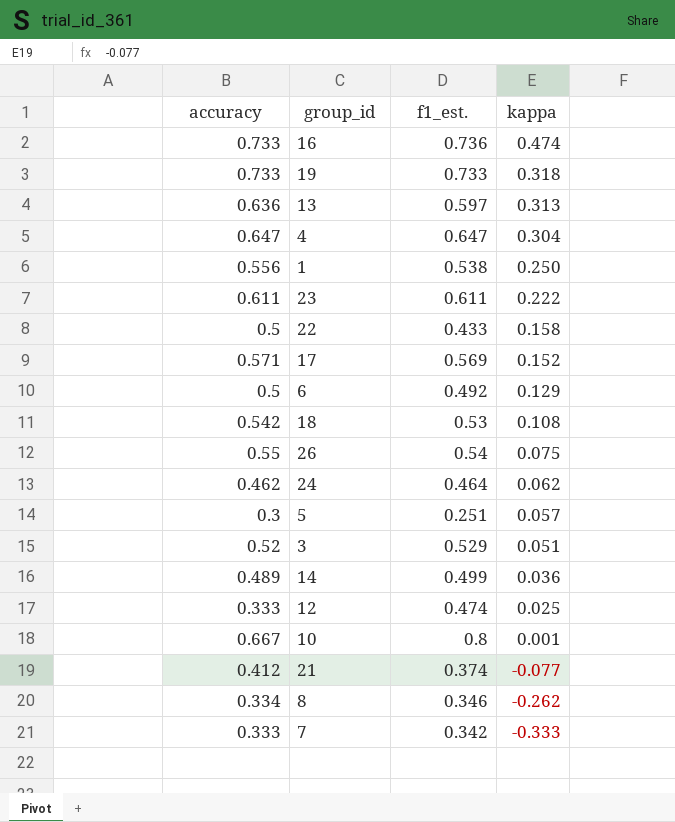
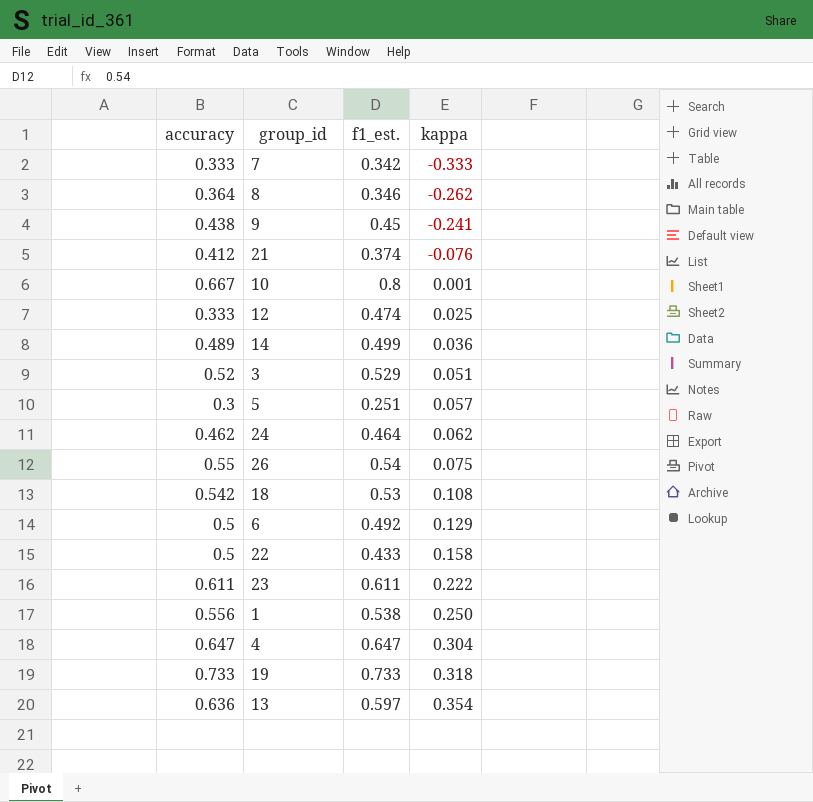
row order: kappa descending -> kappa ascending
row 16: 0.733 | 0.736 | 0.474 -> none
row 17: 0.571 | 0.569 | 0.152 -> none
8 | accuracy: 0.334 -> 0.364
row 9: none -> 0.438 | 0.45 | -0.241
21 | kappa: -0.077 -> -0.076
13 | kappa: 0.313 -> 0.354

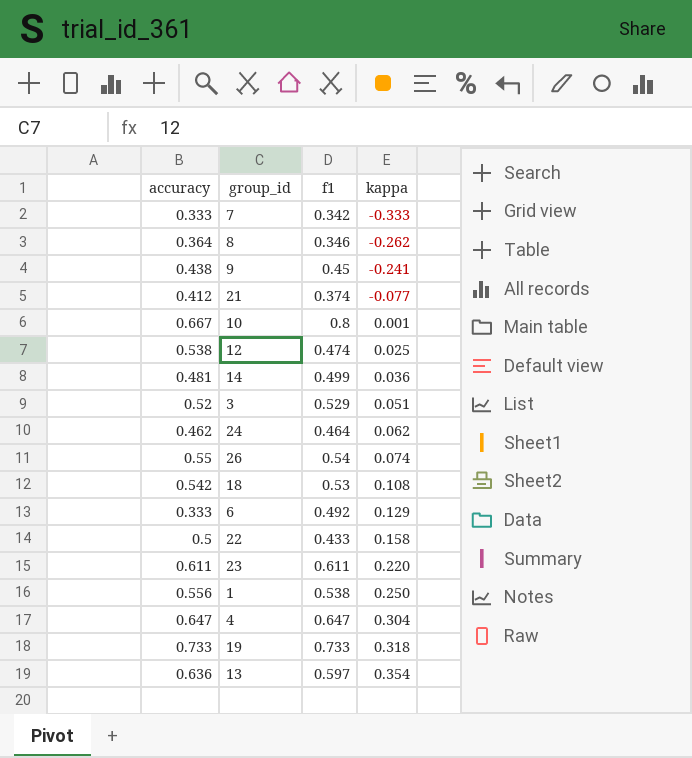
column name: f1_est. -> f1
row 5: 0.3 | 0.251 | 0.057 -> none
21 | kappa: -0.076 -> -0.077
12 | accuracy: 0.333 -> 0.538
14 | accuracy: 0.489 -> 0.481
26 | kappa: 0.075 -> 0.074
6 | accuracy: 0.5 -> 0.333
23 | kappa: 0.222 -> 0.220

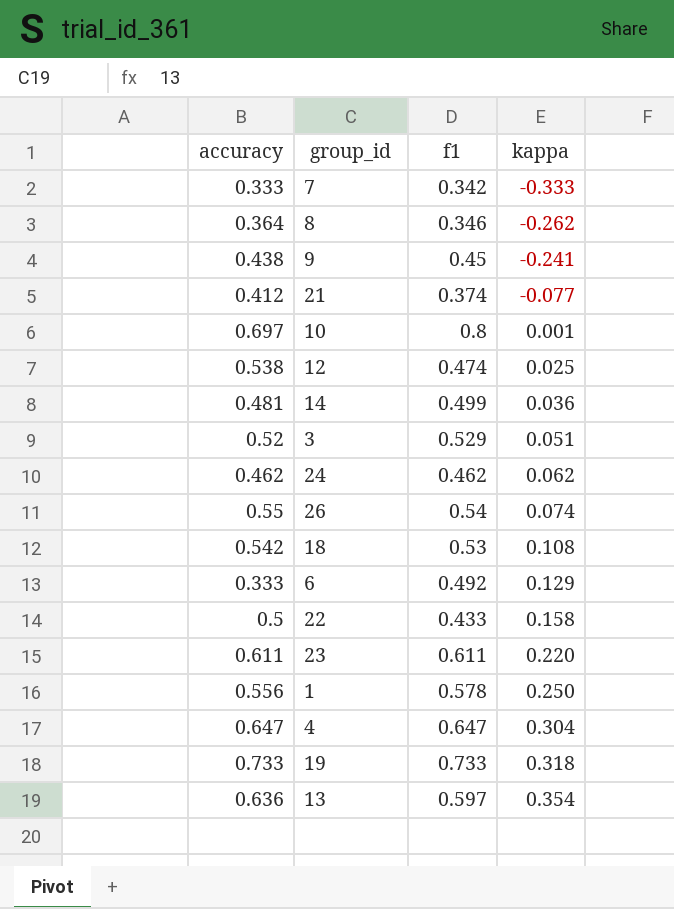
10 | accuracy: 0.667 -> 0.697
24 | f1: 0.464 -> 0.462
1 | f1: 0.538 -> 0.578

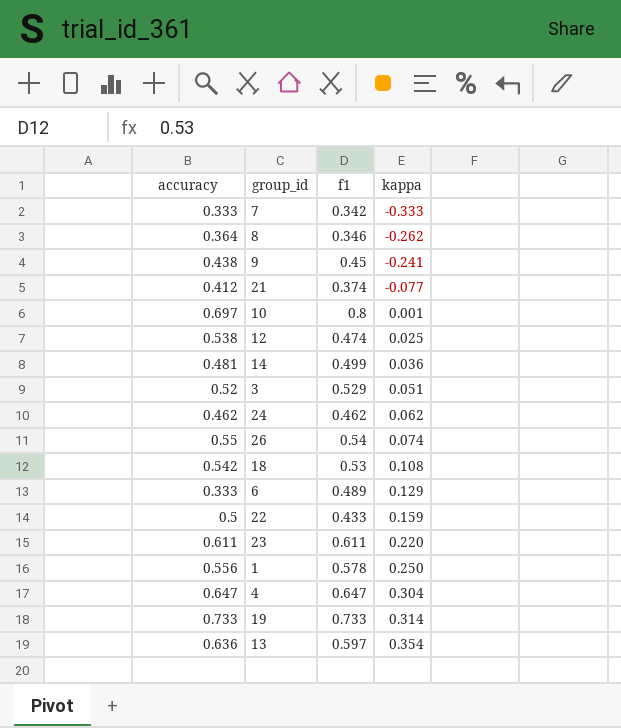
6 | f1: 0.492 -> 0.489
22 | kappa: 0.158 -> 0.159
19 | kappa: 0.318 -> 0.314

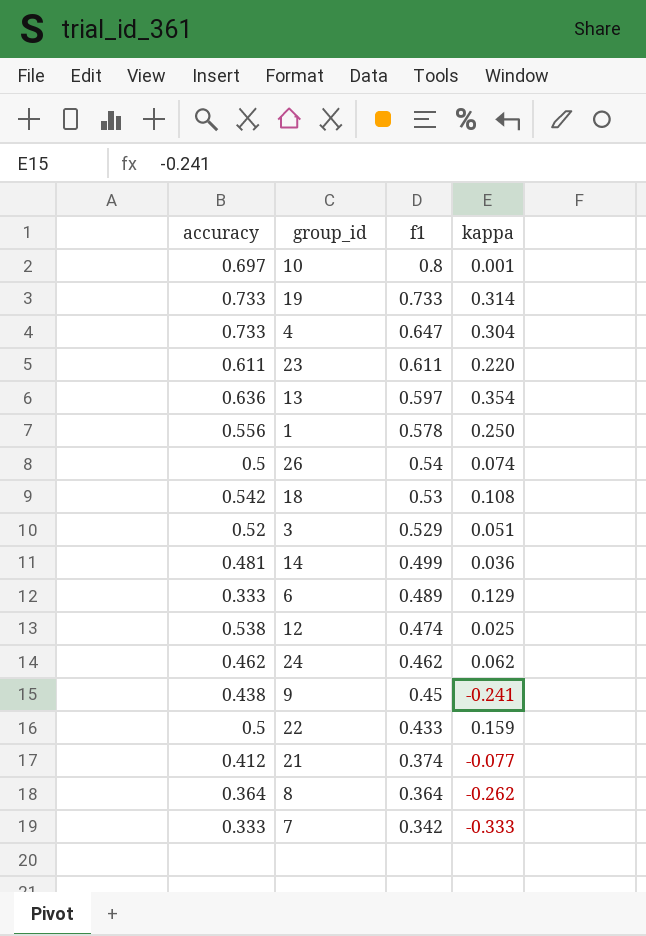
row order: kappa ascending -> f1 descending
4 | accuracy: 0.647 -> 0.733
26 | accuracy: 0.55 -> 0.5
8 | f1: 0.346 -> 0.364

